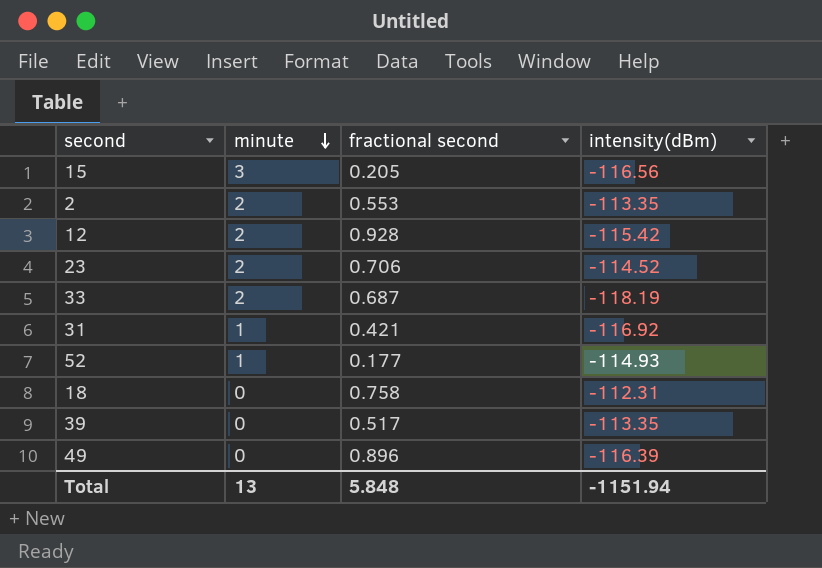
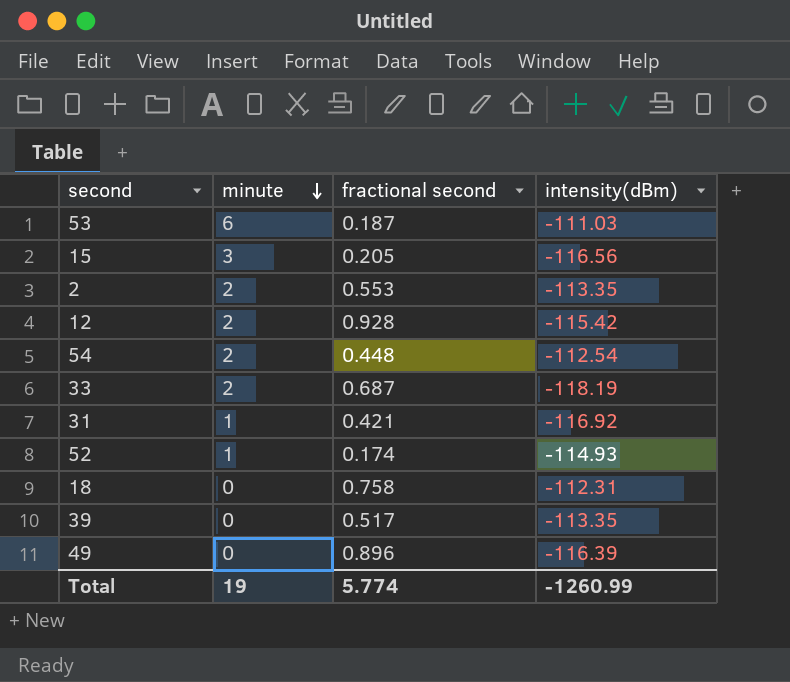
row 23: 2 | 0.706 | -114.52 -> none
row 53: none -> 6 | 0.187 | -111.03
row 54: none -> 2 | 0.448 | -112.54
52 | fractional second: 0.177 -> 0.174
Total | minute: 13 -> 19
Total | fractional second: 5.848 -> 5.774
Total | intensity(dBm): -1151.94 -> -1260.99

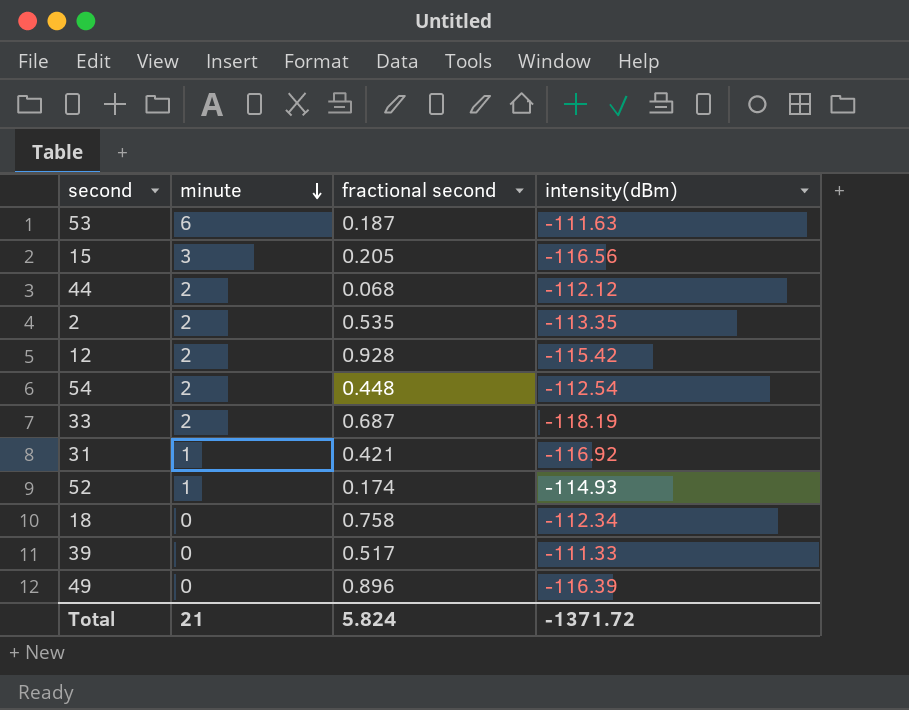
53 | intensity(dBm): -111.03 -> -111.63
row 44: none -> 2 | 0.068 | -112.12
2 | fractional second: 0.553 -> 0.535
18 | intensity(dBm): -112.31 -> -112.34
39 | intensity(dBm): -113.35 -> -111.33
Total | minute: 19 -> 21
Total | fractional second: 5.774 -> 5.824
Total | intensity(dBm): -1260.99 -> -1371.72

